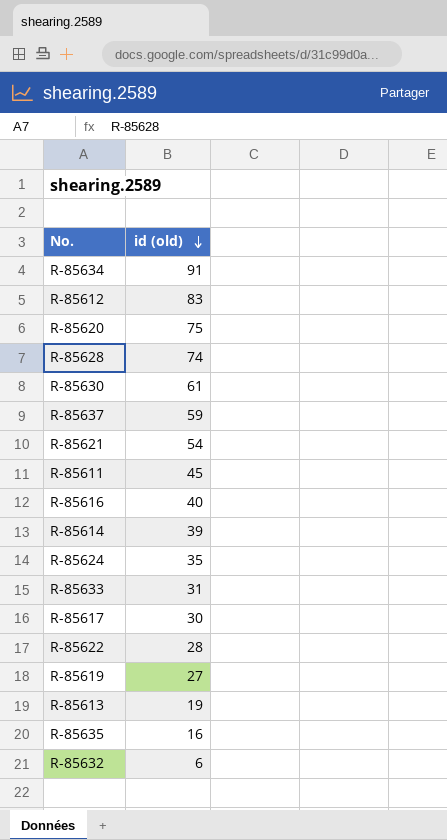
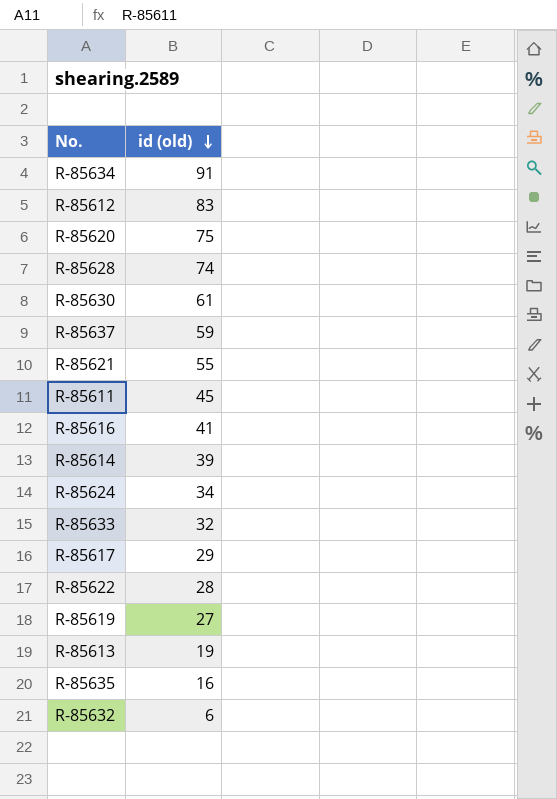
R-85621 | id (old): 54 -> 55
R-85616 | id (old): 40 -> 41
R-85624 | id (old): 35 -> 34
R-85633 | id (old): 31 -> 32
R-85617 | id (old): 30 -> 29

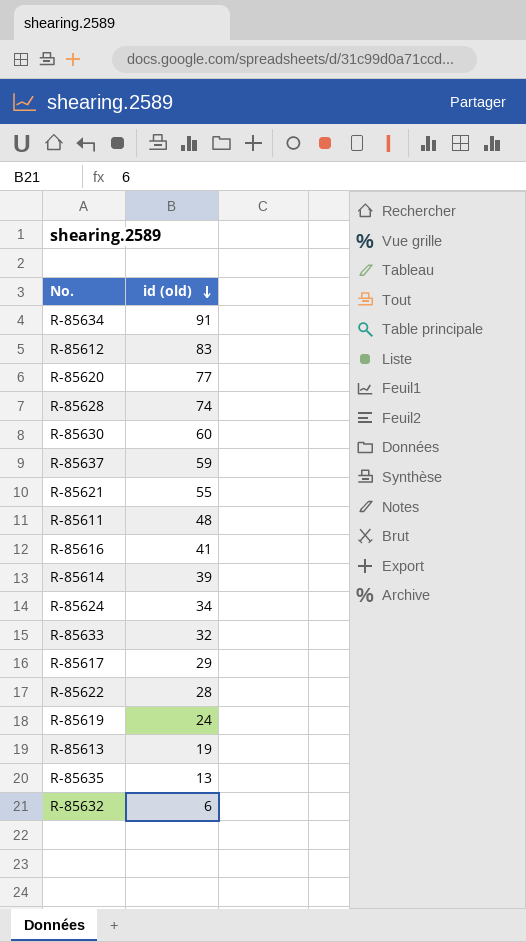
R-85620 | id (old): 75 -> 77
R-85630 | id (old): 61 -> 60
R-85611 | id (old): 45 -> 48
R-85619 | id (old): 27 -> 24
R-85635 | id (old): 16 -> 13

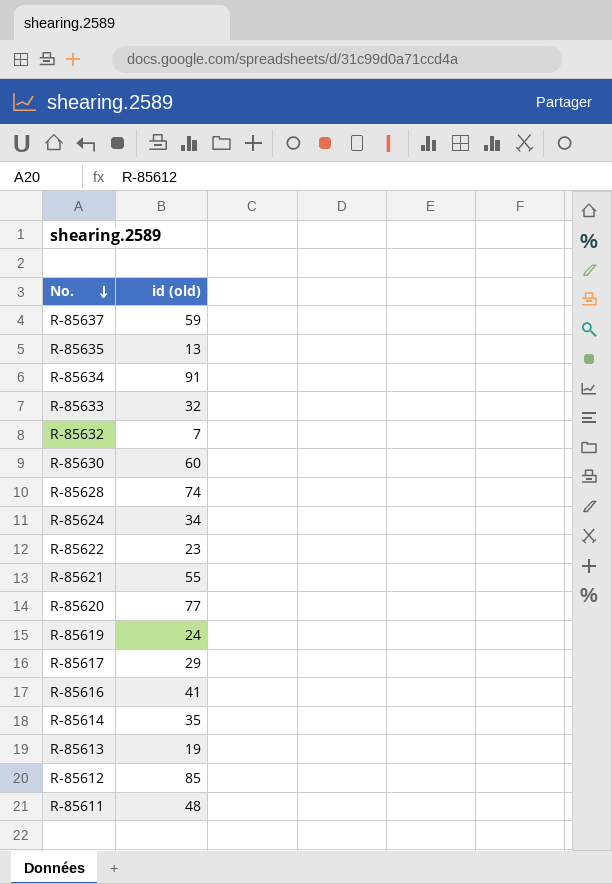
row order: id (old) descending -> No. descending
R-85632 | id (old): 6 -> 7
R-85622 | id (old): 28 -> 23
R-85614 | id (old): 39 -> 35
R-85612 | id (old): 83 -> 85

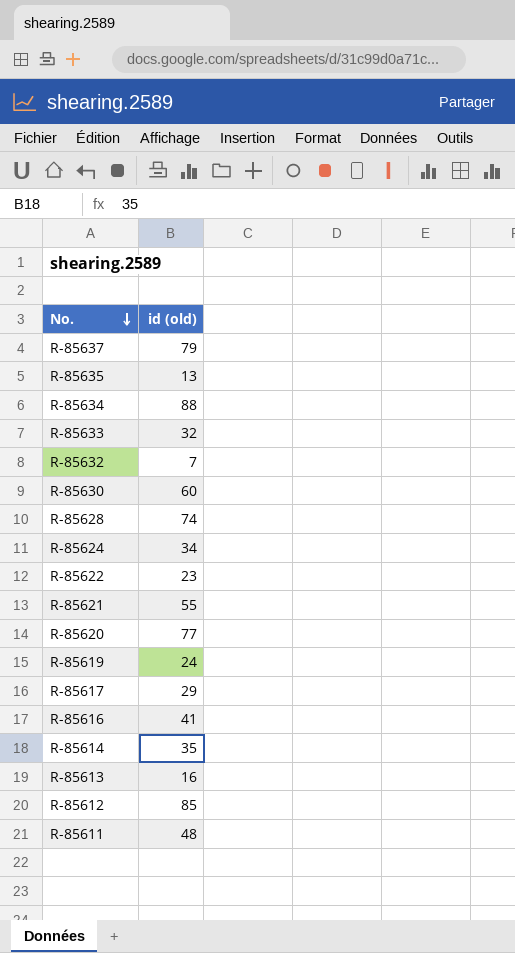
R-85637 | id (old): 59 -> 79
R-85634 | id (old): 91 -> 88
R-85613 | id (old): 19 -> 16

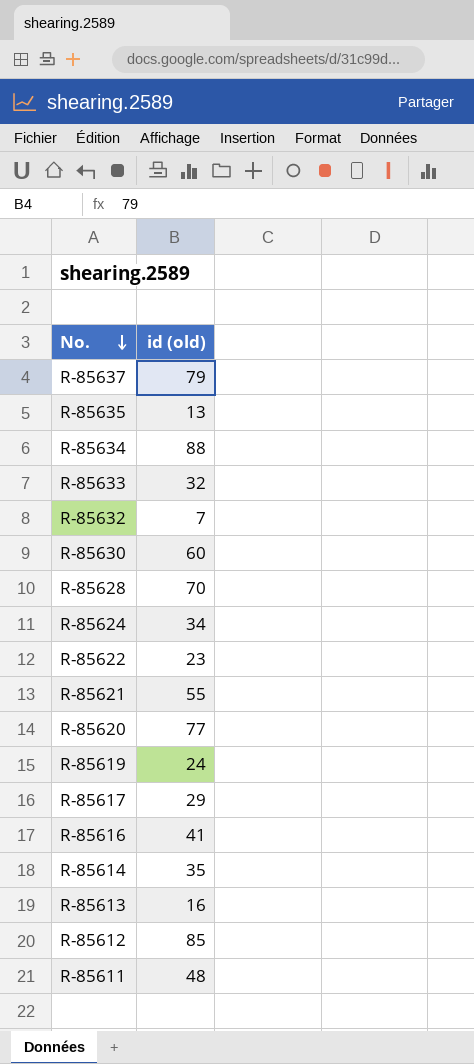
R-85628 | id (old): 74 -> 70

